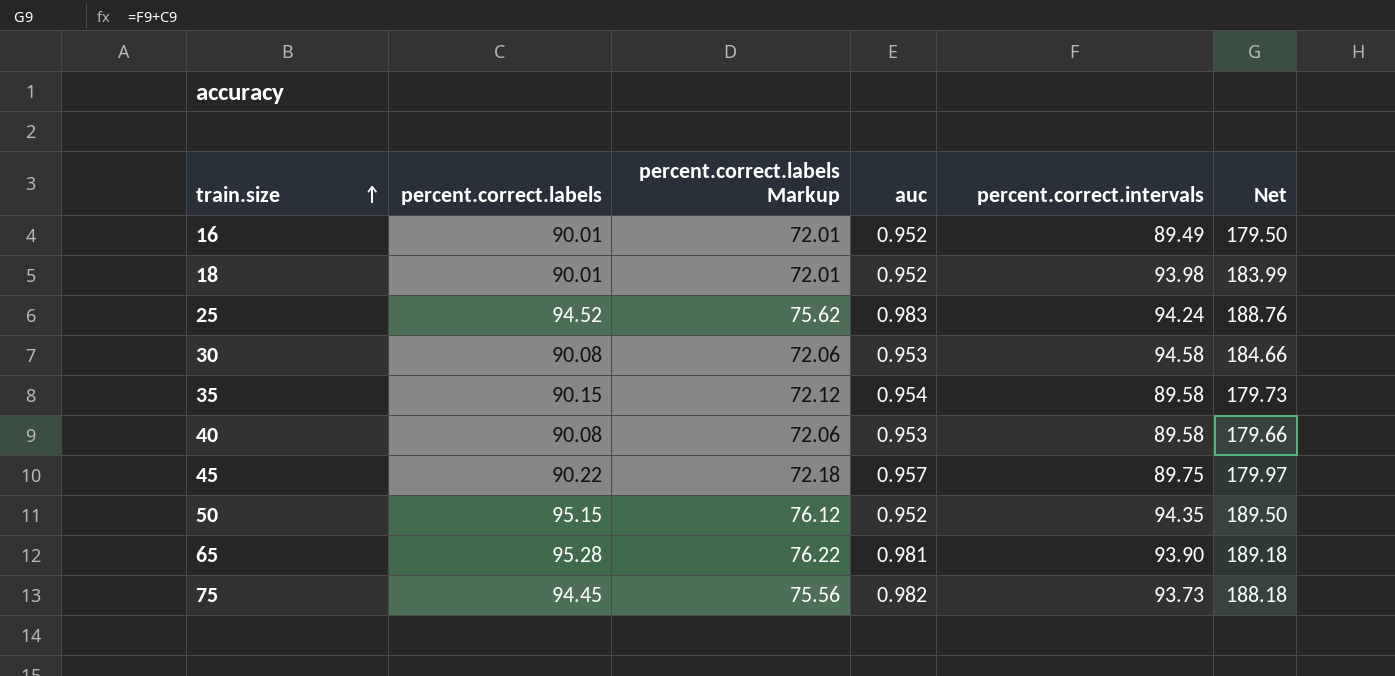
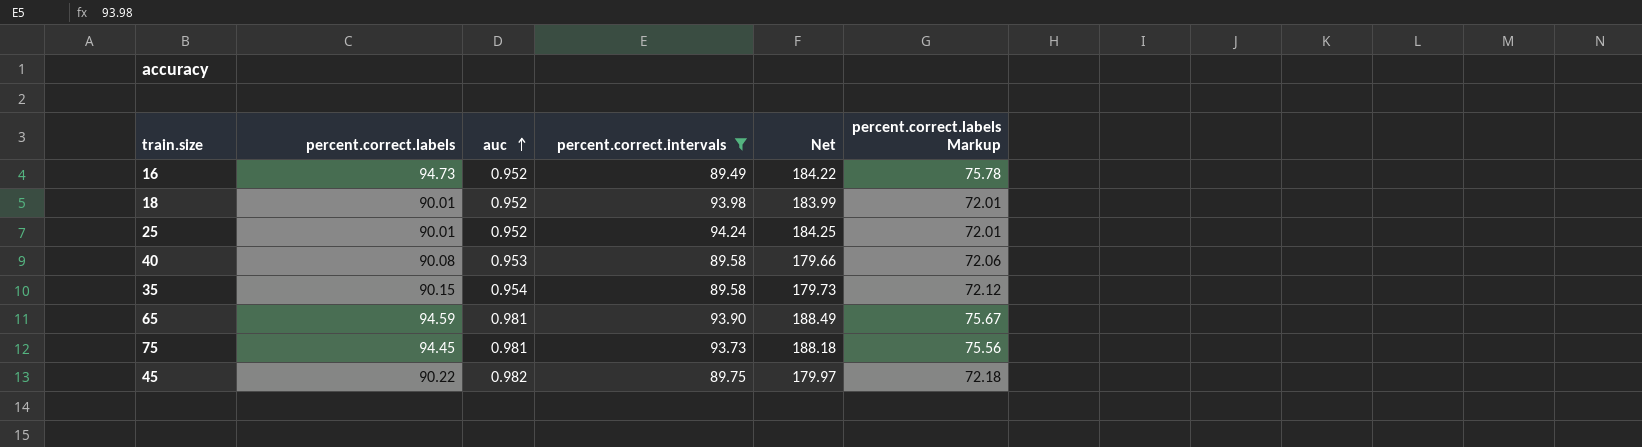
filter: none -> percent.correct.intervals <= 94.24
row order: train.size ascending -> auc ascending
column percent.correct.labels Markup | position: 3 -> 6
16 | percent.correct.labels: 90.01 -> 94.73
16 | Net: 179.50 -> 184.22
16 | percent.correct.labels Markup: 72.01 -> 75.78
25 | percent.correct.labels: 94.52 -> 90.01
25 | auc: 0.983 -> 0.952
25 | Net: 188.76 -> 184.25
25 | percent.correct.labels Markup: 75.62 -> 72.01
65 | percent.correct.labels: 95.28 -> 94.59
65 | Net: 189.18 -> 188.49
65 | percent.correct.labels Markup: 76.22 -> 75.67
75 | auc: 0.982 -> 0.981
45 | auc: 0.957 -> 0.982

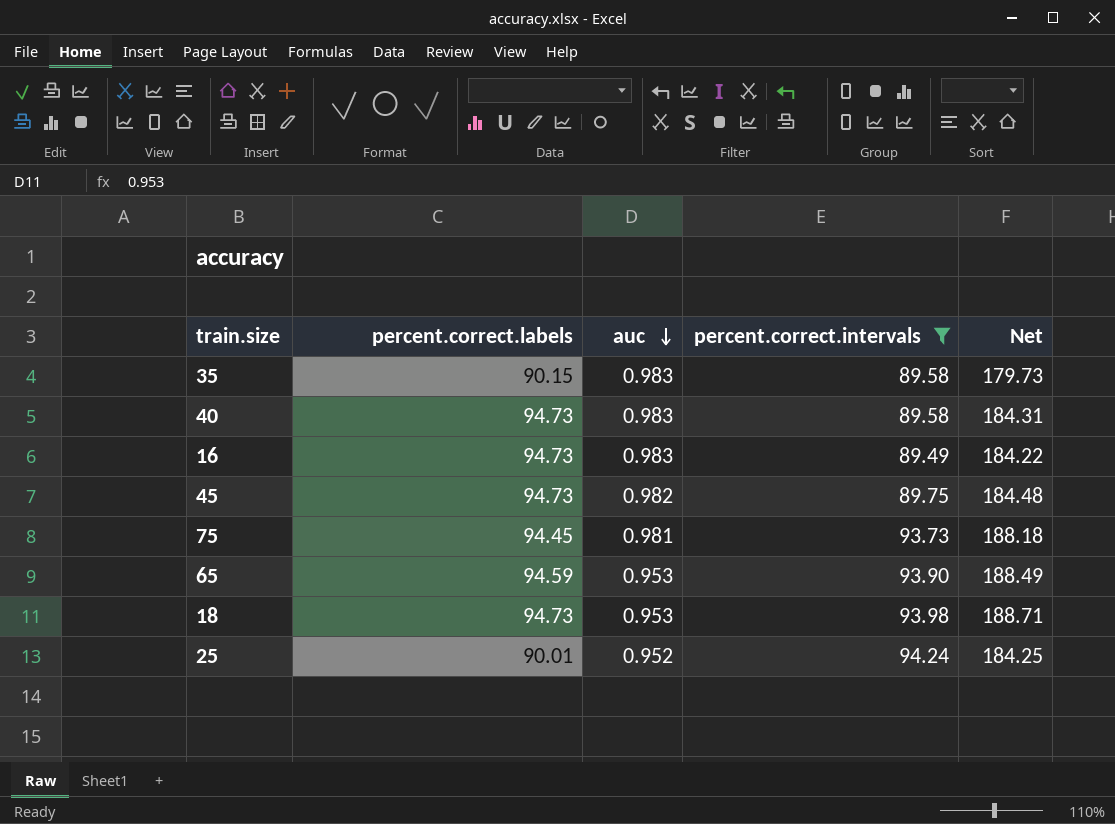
row order: auc ascending -> auc descending
column percent.correct.labels Markup | formula: [percent.correct.labels] * 0.8 -> none
35 | auc: 0.954 -> 0.983
40 | percent.correct.labels: 90.08 -> 94.73
40 | auc: 0.953 -> 0.983
40 | Net: 179.66 -> 184.31
16 | auc: 0.952 -> 0.983
45 | percent.correct.labels: 90.22 -> 94.73
45 | Net: 179.97 -> 184.48
65 | auc: 0.981 -> 0.953
18 | percent.correct.labels: 90.01 -> 94.73
18 | auc: 0.952 -> 0.953
18 | Net: 183.99 -> 188.71

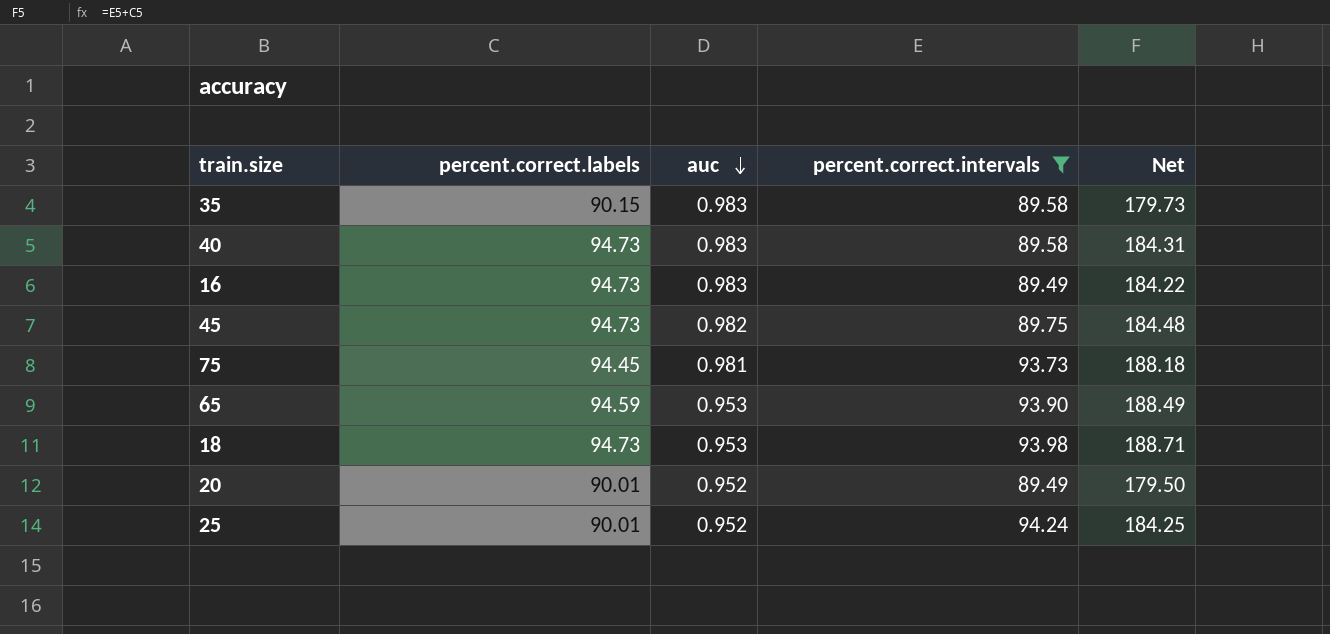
row 20: none -> 90.01 | 0.952 | 89.49 | 179.50

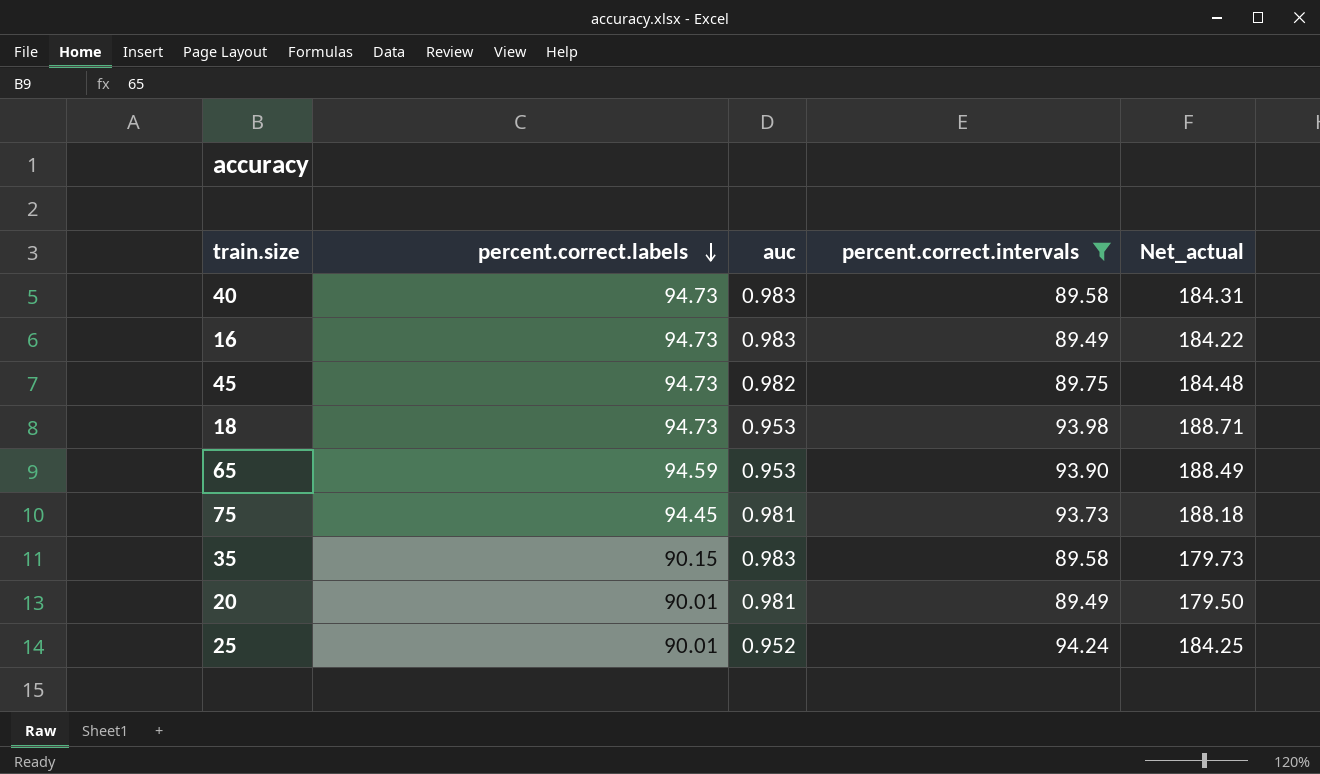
row order: auc descending -> percent.correct.labels descending
column name: Net -> Net_actual
20 | auc: 0.952 -> 0.981

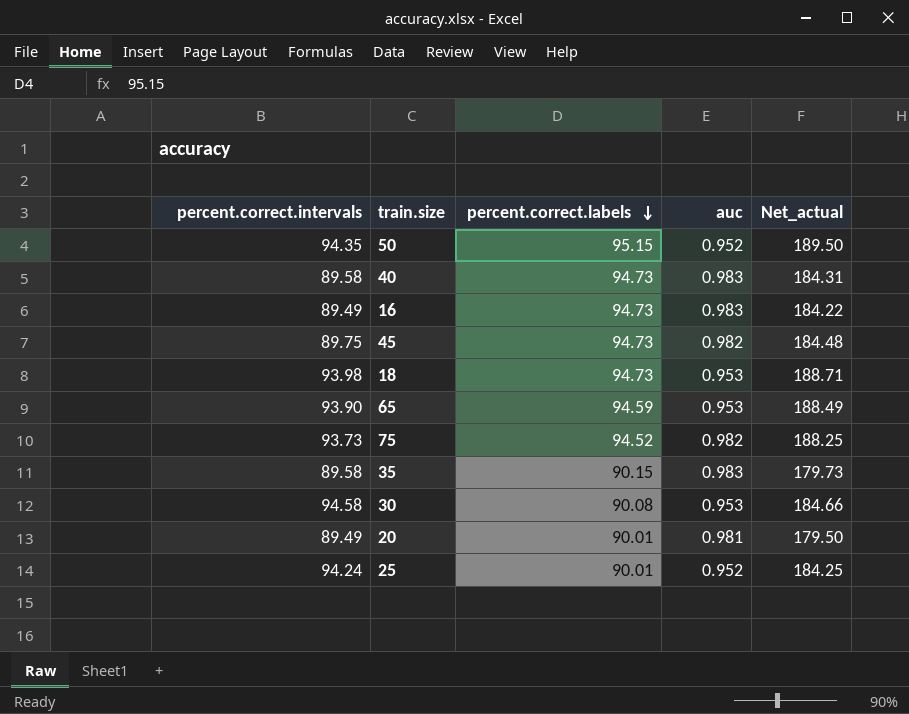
filter: percent.correct.intervals <= 94.24 -> none
column percent.correct.intervals | position: 4 -> 1
75 | percent.correct.labels: 94.45 -> 94.52
75 | auc: 0.981 -> 0.982
75 | Net_actual: 188.18 -> 188.25

